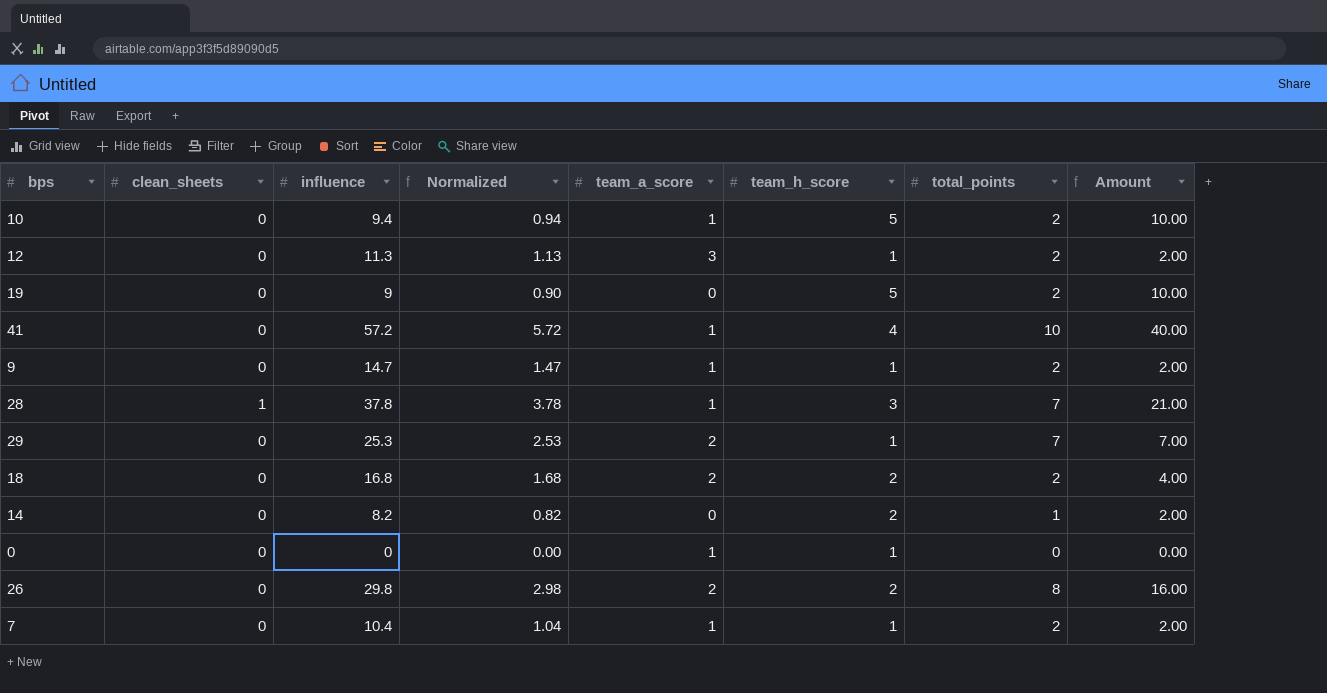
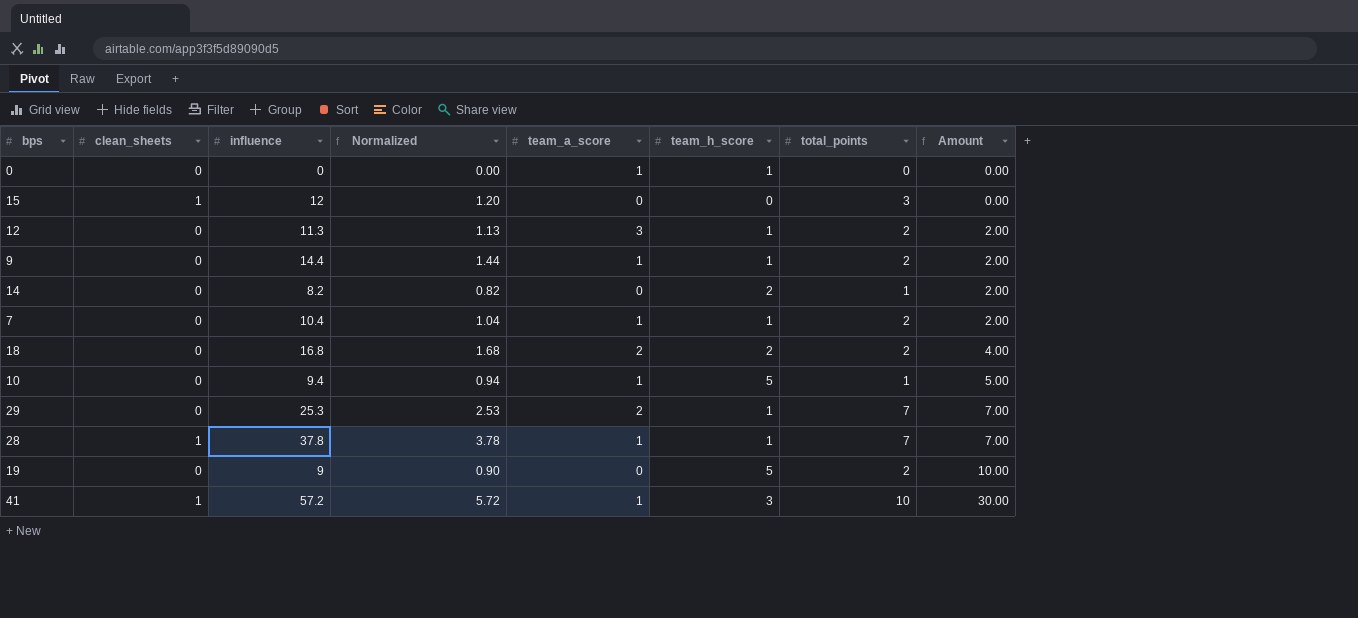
row order: none -> Amount ascending
row 26: 0 | 29.8 | 2.98 | 2 | 2 | 8 | 16.00 -> none
row 15: none -> 1 | 12 | 1.20 | 0 | 0 | 3 | 0.00
9 | influence: 14.7 -> 14.4
9 | Normalized: 1.47 -> 1.44
10 | total_points: 2 -> 1
10 | Amount: 10.00 -> 5.00
28 | team_h_score: 3 -> 1
28 | Amount: 21.00 -> 7.00
41 | clean_sheets: 0 -> 1
41 | team_h_score: 4 -> 3
41 | Amount: 40.00 -> 30.00

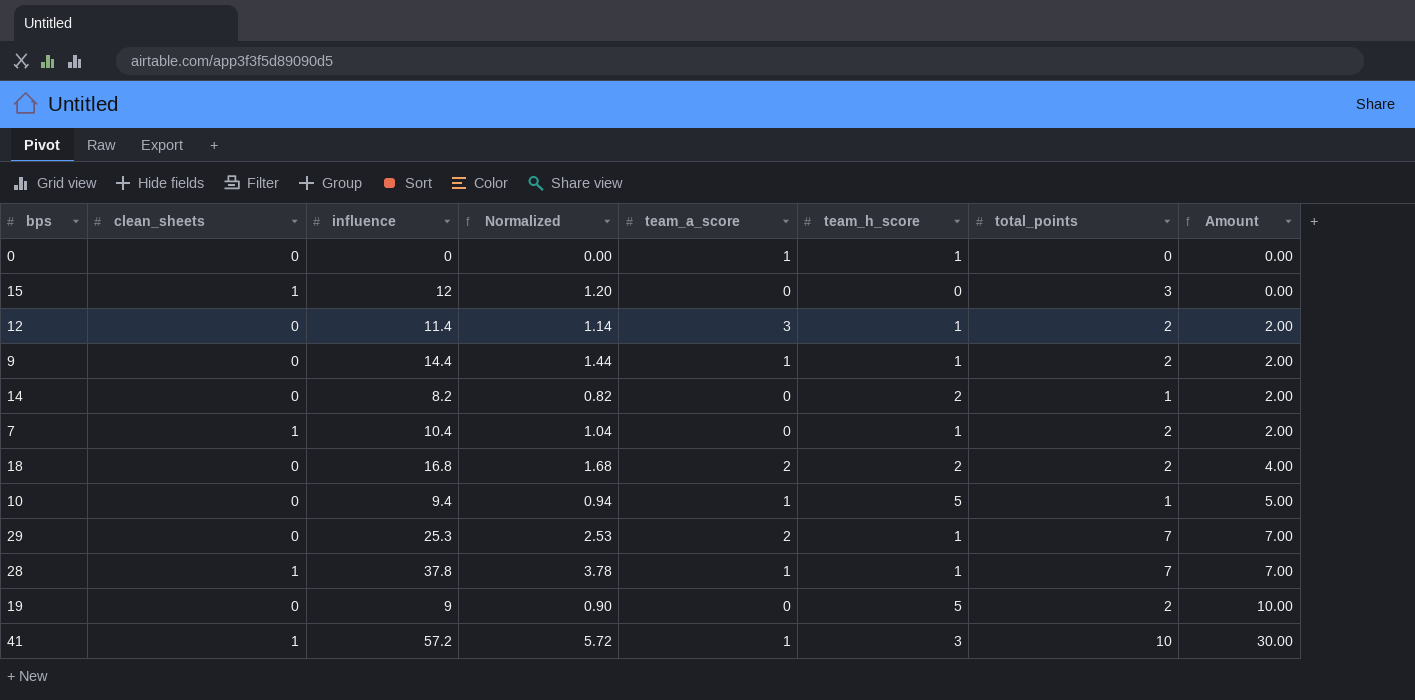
12 | influence: 11.3 -> 11.4
12 | Normalized: 1.13 -> 1.14
7 | clean_sheets: 0 -> 1
7 | team_a_score: 1 -> 0

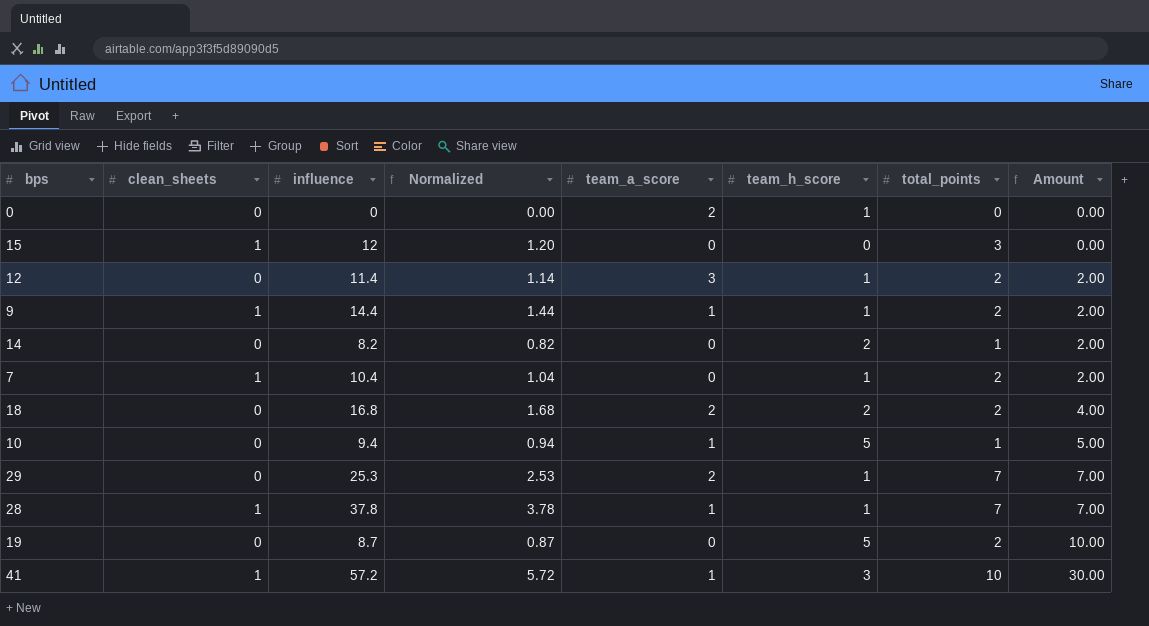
0 | team_a_score: 1 -> 2
9 | clean_sheets: 0 -> 1
19 | influence: 9 -> 8.7
19 | Normalized: 0.90 -> 0.87

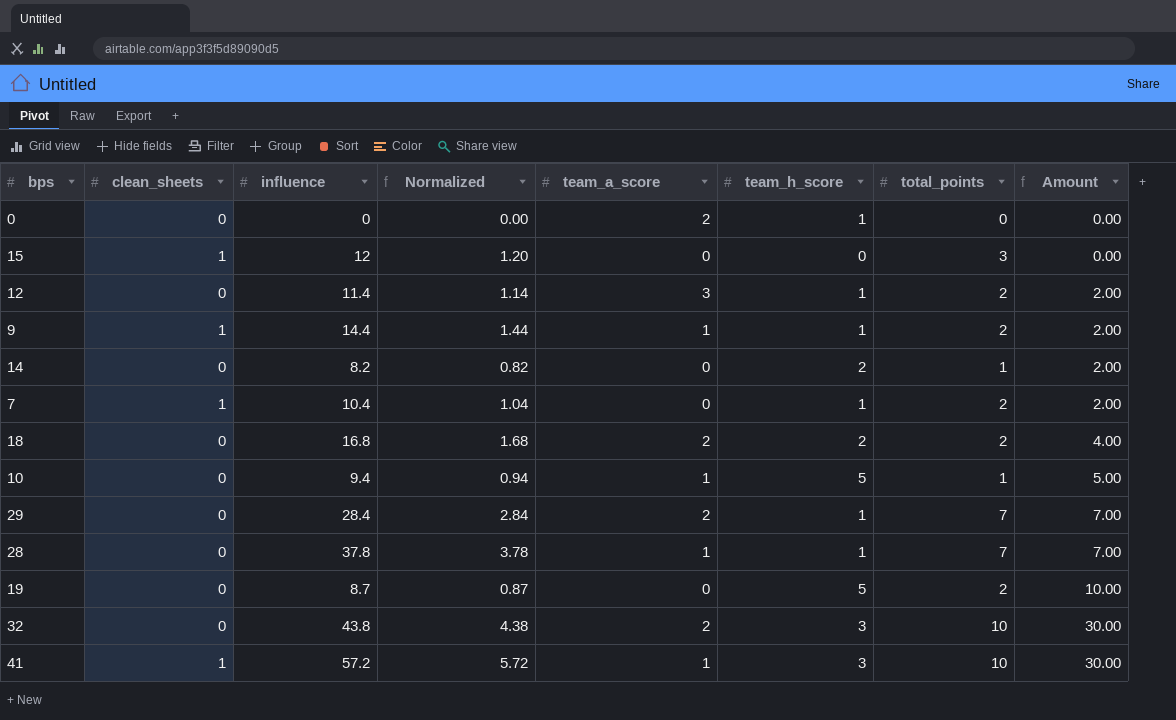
29 | influence: 25.3 -> 28.4
29 | Normalized: 2.53 -> 2.84
28 | clean_sheets: 1 -> 0
row 32: none -> 0 | 43.8 | 4.38 | 2 | 3 | 10 | 30.00

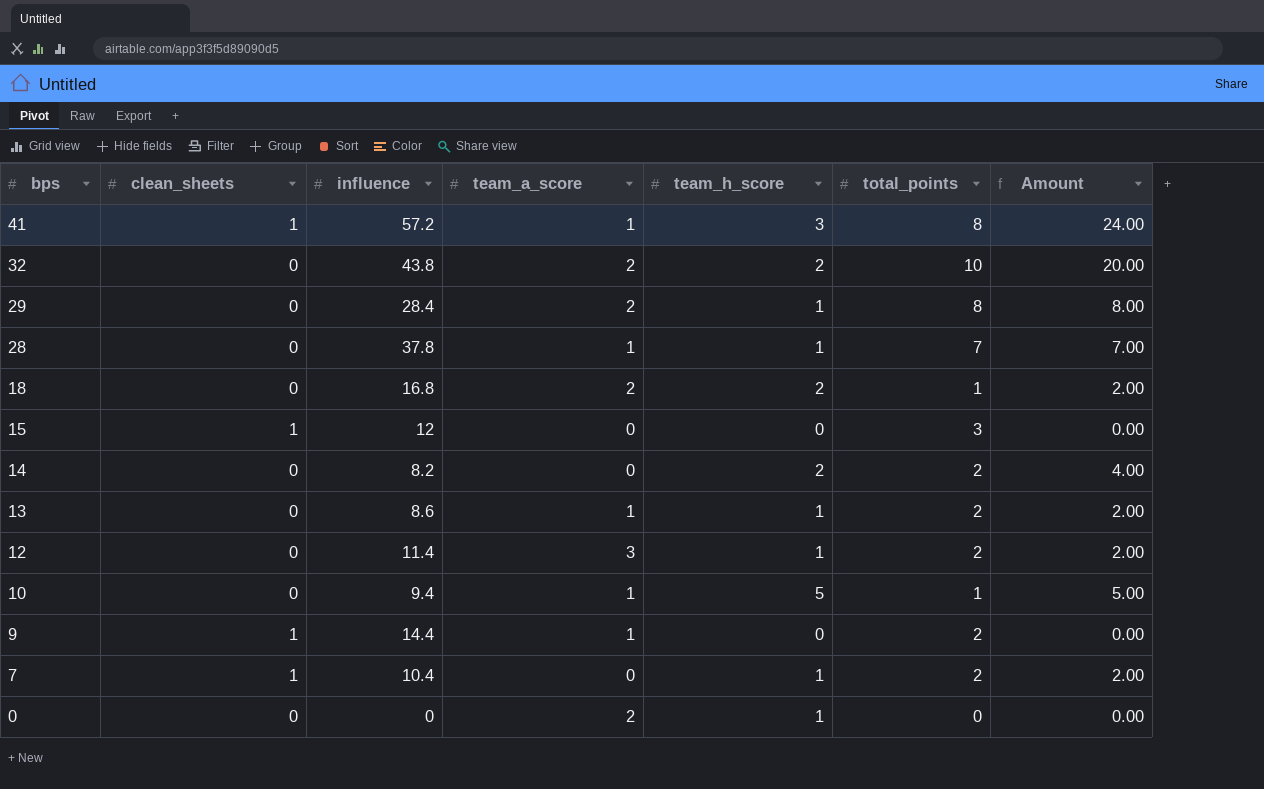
row order: Amount ascending -> bps descending
column Normalized | formula: [influence] * 0.1 -> none
row 19: 0 | 8.7 | 0.87 | 0 | 5 | 2 | 10.00 -> none
41 | total_points: 10 -> 8
41 | Amount: 30.00 -> 24.00
32 | team_h_score: 3 -> 2
32 | Amount: 30.00 -> 20.00
29 | total_points: 7 -> 8
29 | Amount: 7.00 -> 8.00
18 | total_points: 2 -> 1
18 | Amount: 4.00 -> 2.00
14 | total_points: 1 -> 2
14 | Amount: 2.00 -> 4.00
row 13: none -> 0 | 8.6 | 1 | 1 | 2 | 2.00
9 | team_h_score: 1 -> 0
9 | Amount: 2.00 -> 0.00

